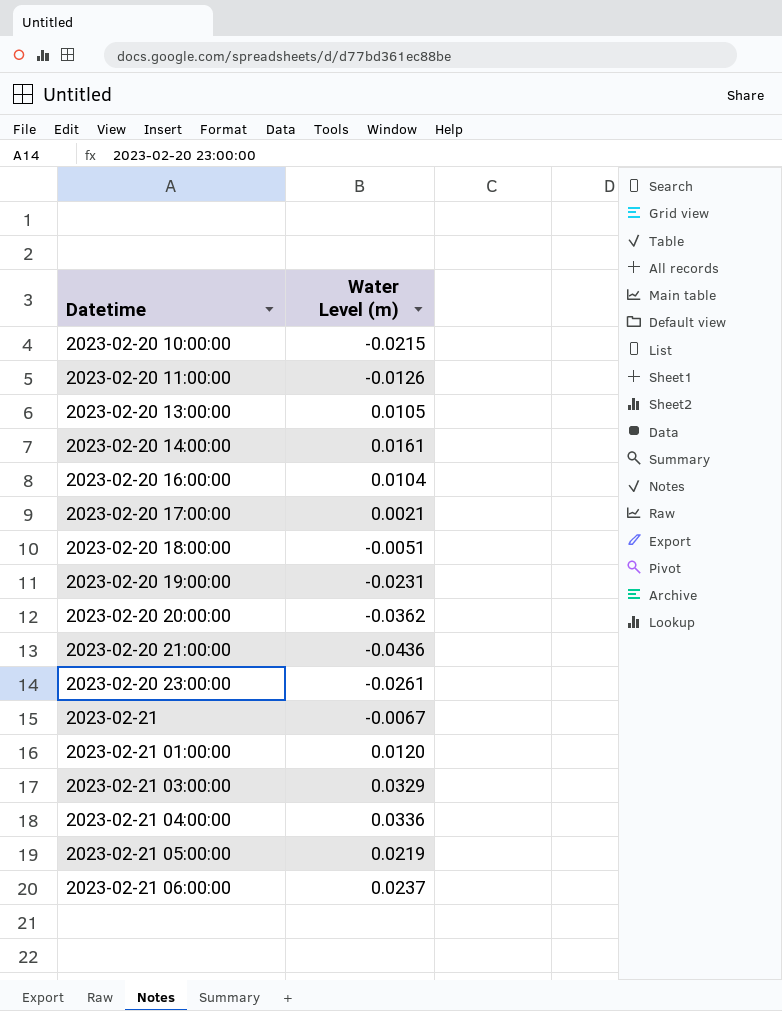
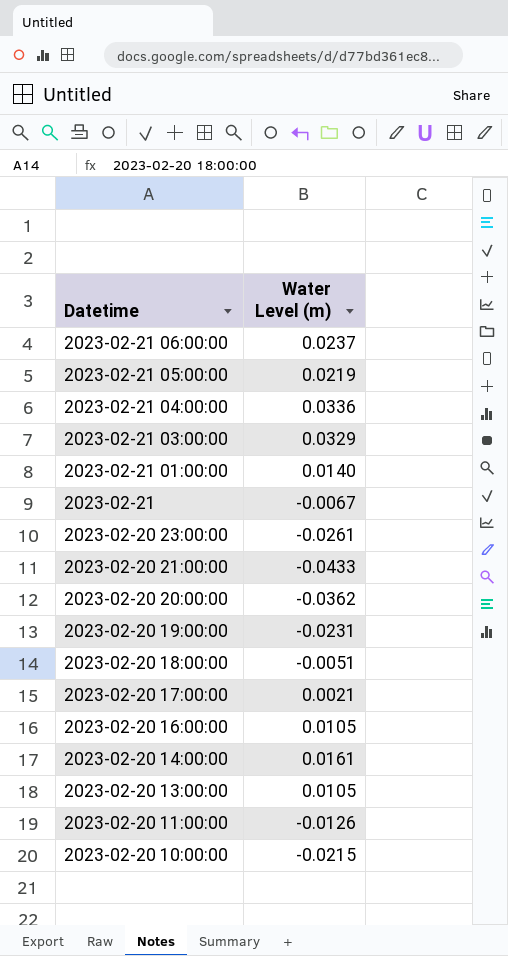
row order: Datetime ascending -> Datetime descending
2023-02-21 01:00:00 | Water Level (m): 0.0120 -> 0.0140
2023-02-20 21:00:00 | Water Level (m): -0.0436 -> -0.0433
2023-02-20 16:00:00 | Water Level (m): 0.0104 -> 0.0105

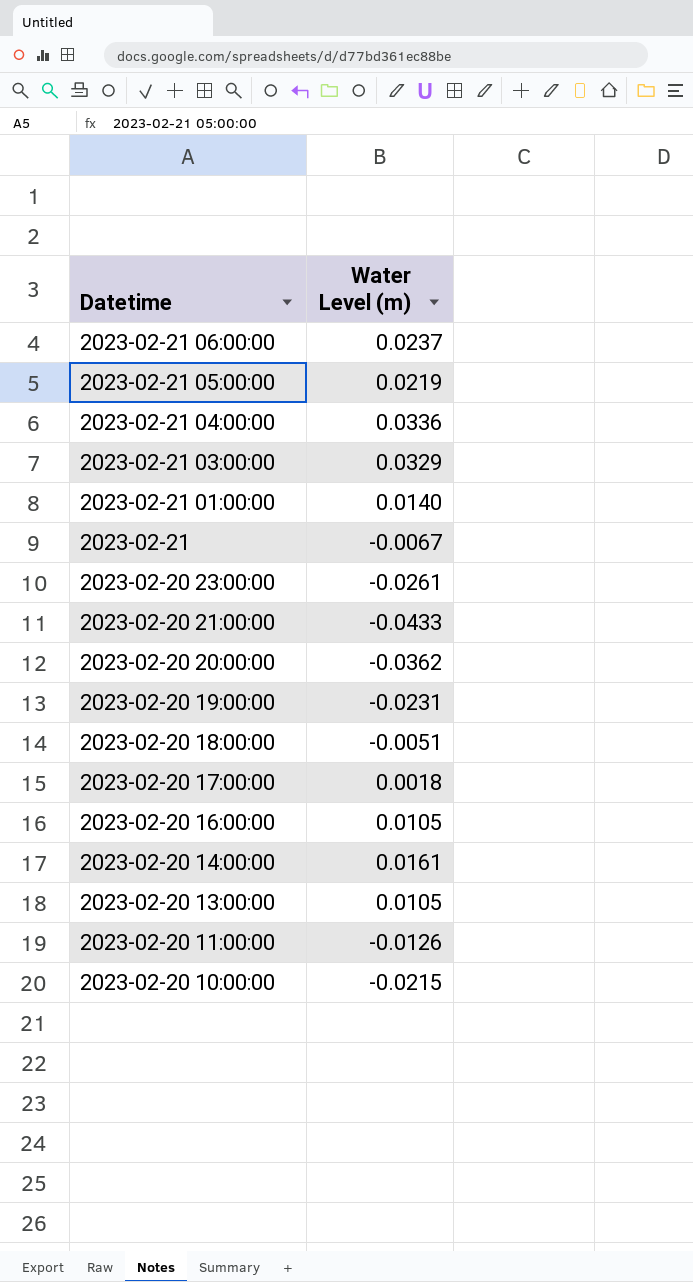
2023-02-20 17:00:00 | Water Level (m): 0.0021 -> 0.0018

